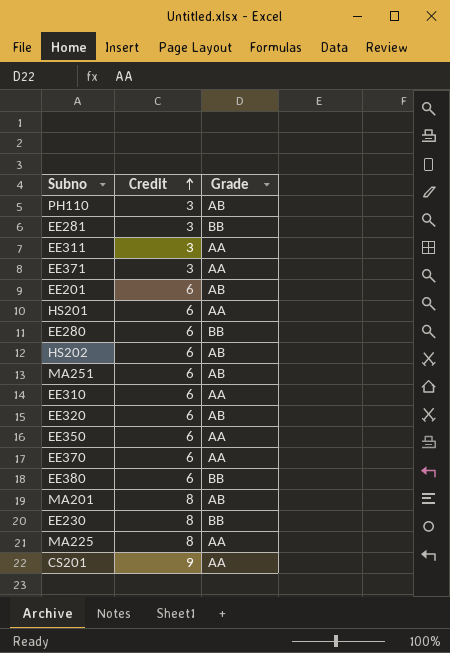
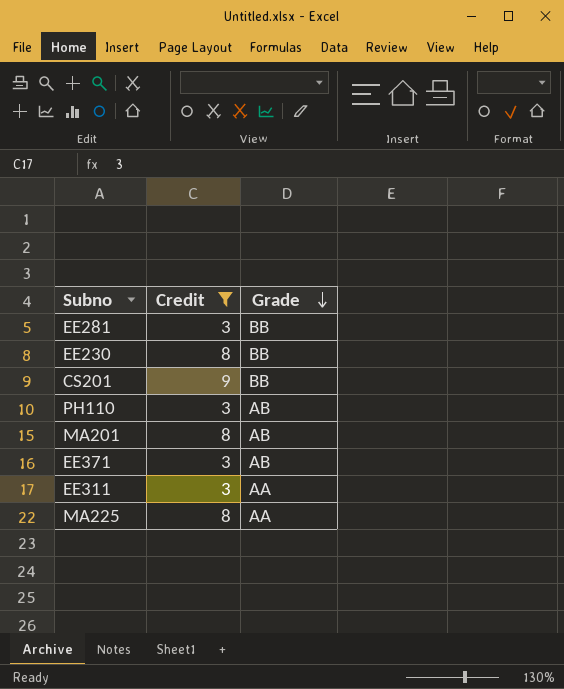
filter: none -> Credit != 6
row order: Credit ascending -> Grade descending
CS201 | Grade: AA -> BB
EE371 | Grade: AA -> AB

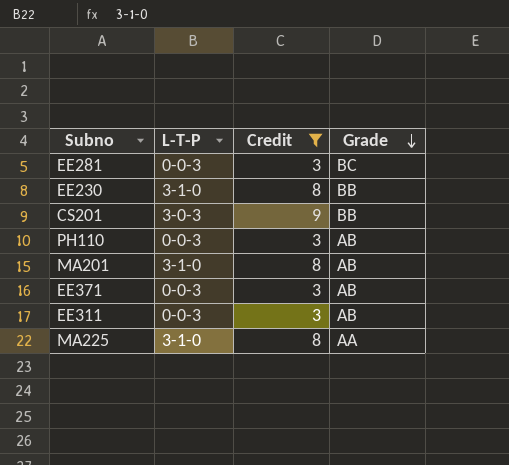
column L-T-P | position: none -> 2
EE281 | Grade: BB -> BC
EE311 | Grade: AA -> AB

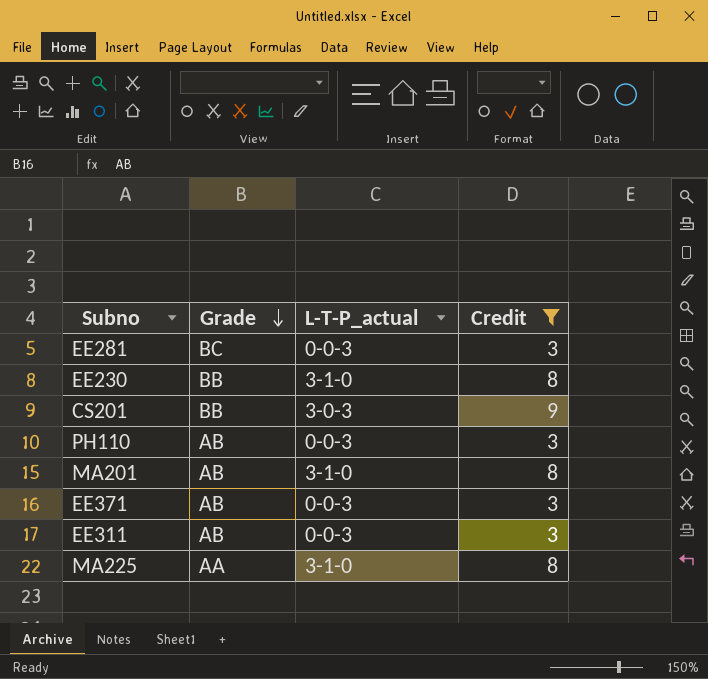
column Grade | position: 4 -> 2
column name: L-T-P -> L-T-P_actual

